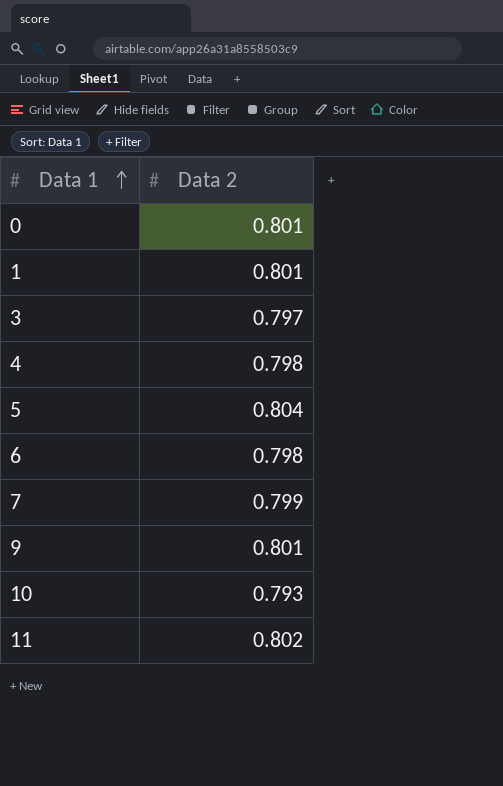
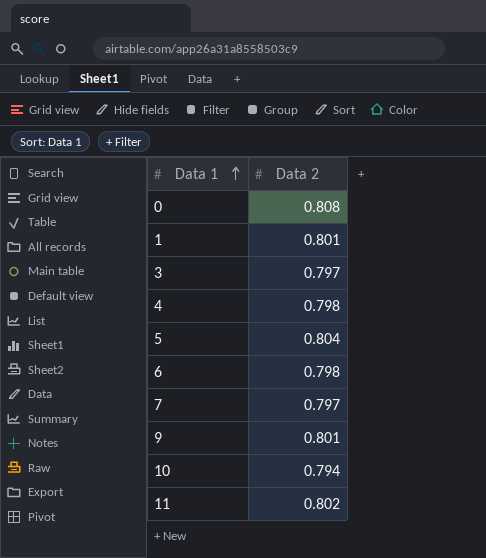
0 | Data 2: 0.801 -> 0.808
7 | Data 2: 0.799 -> 0.797
10 | Data 2: 0.793 -> 0.794

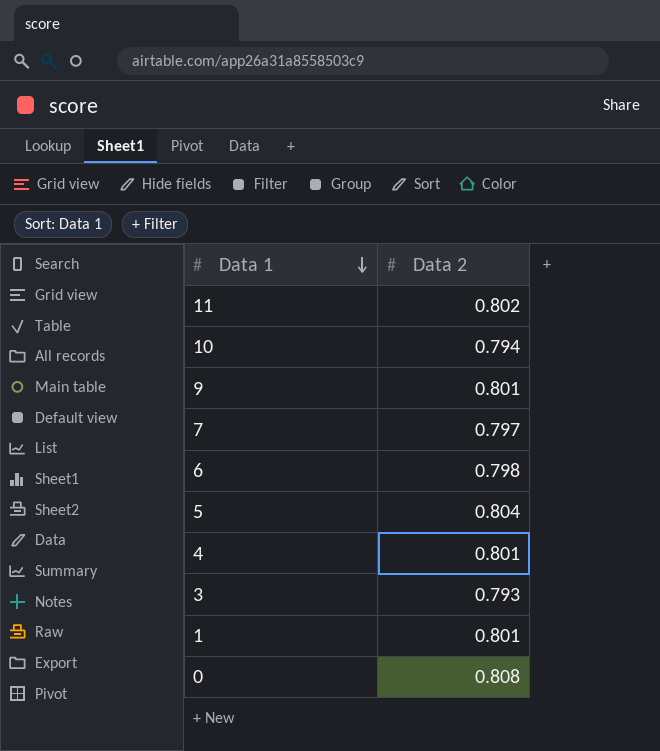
row order: Data 1 ascending -> Data 1 descending
4 | Data 2: 0.798 -> 0.801
3 | Data 2: 0.797 -> 0.793

